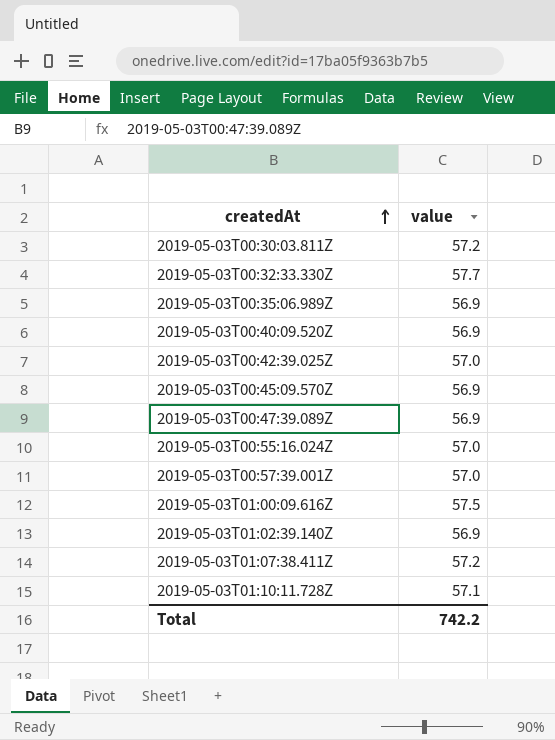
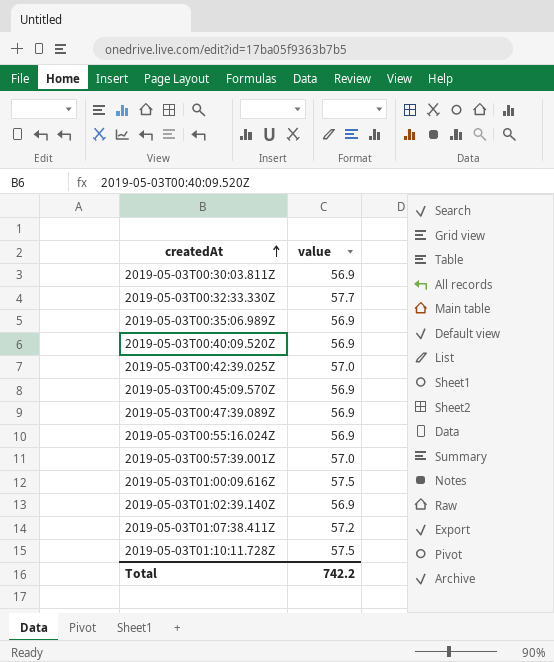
2019-05-03T00:30:03.811Z | value: 57.2 -> 56.9
2019-05-03T00:55:16.024Z | value: 57.0 -> 56.9
2019-05-03T01:10:11.728Z | value: 57.1 -> 57.5

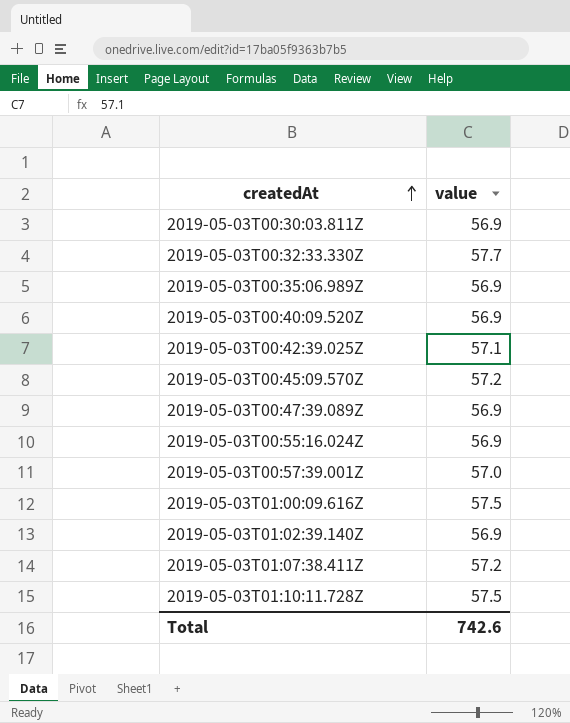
2019-05-03T00:42:39.025Z | value: 57.0 -> 57.1
2019-05-03T00:45:09.570Z | value: 56.9 -> 57.2
Total | value: 742.2 -> 742.6

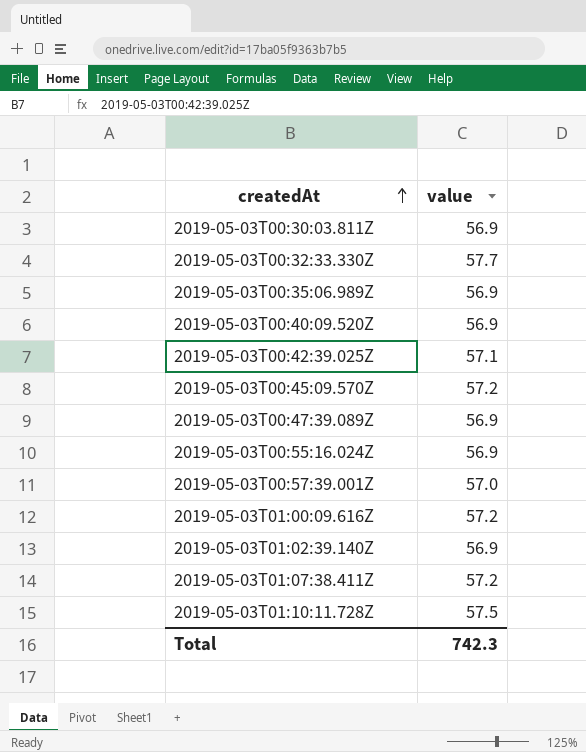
2019-05-03T01:00:09.616Z | value: 57.5 -> 57.2
Total | value: 742.6 -> 742.3

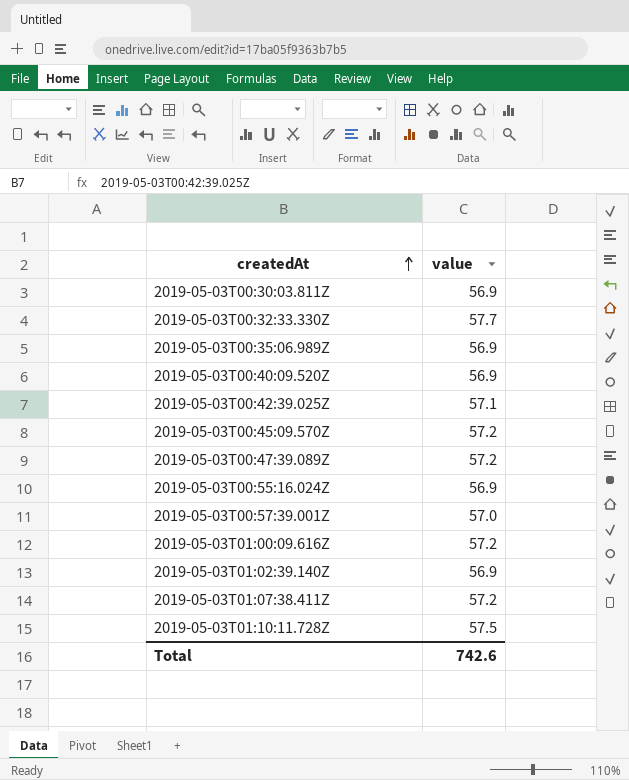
2019-05-03T00:47:39.089Z | value: 56.9 -> 57.2
Total | value: 742.3 -> 742.6

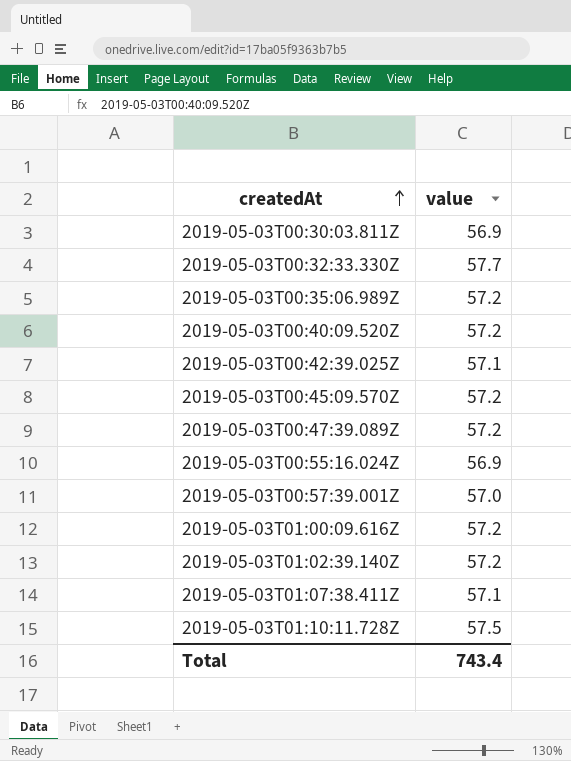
2019-05-03T00:35:06.989Z | value: 56.9 -> 57.2
2019-05-03T00:40:09.520Z | value: 56.9 -> 57.2
2019-05-03T01:02:39.140Z | value: 56.9 -> 57.2
2019-05-03T01:07:38.411Z | value: 57.2 -> 57.1
Total | value: 742.6 -> 743.4

